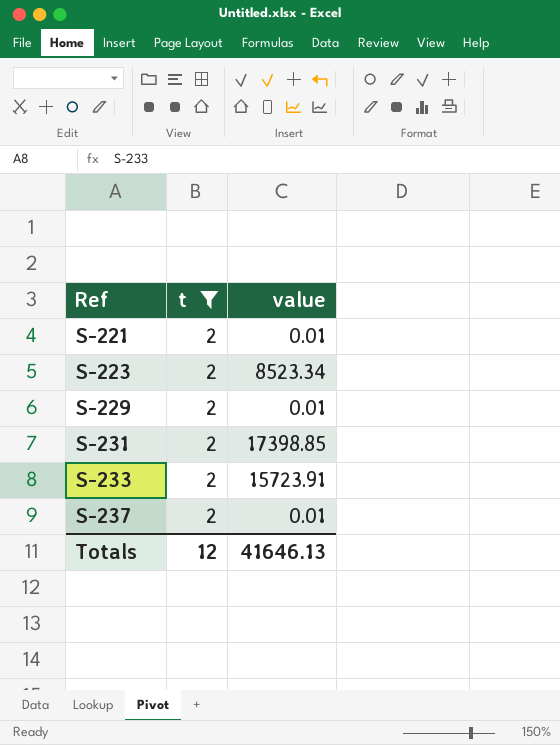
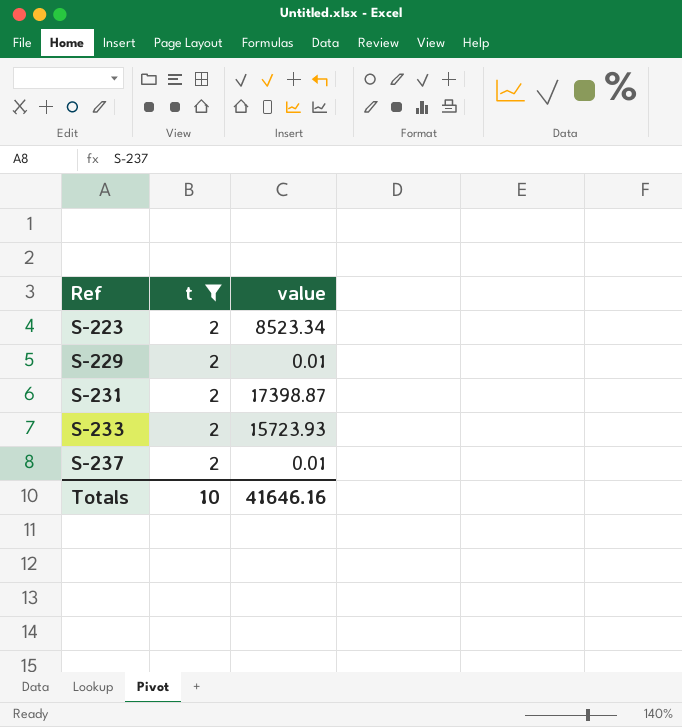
row S-221: 2 | 0.01 -> none
S-231 | value: 17398.85 -> 17398.87
S-233 | value: 15723.91 -> 15723.93
Totals | t: 12 -> 10
Totals | value: 41646.13 -> 41646.16

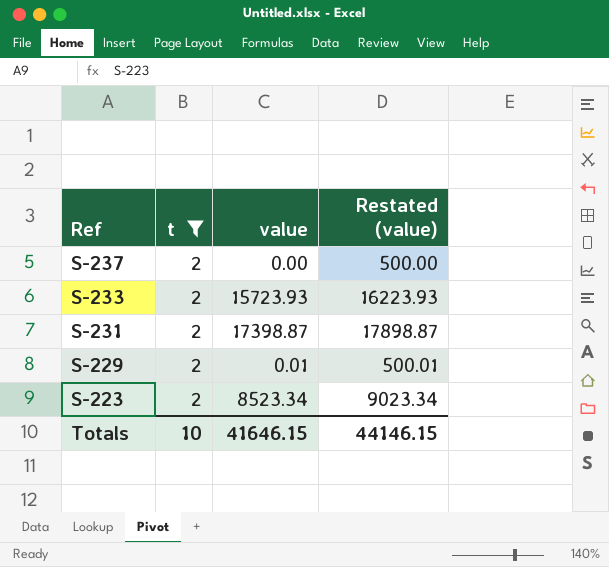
row order: Ref ascending -> Ref descending
column Restated (value) | formula: none -> [value] + 500
S-237 | value: 0.01 -> 0.00
Totals | value: 41646.16 -> 41646.15

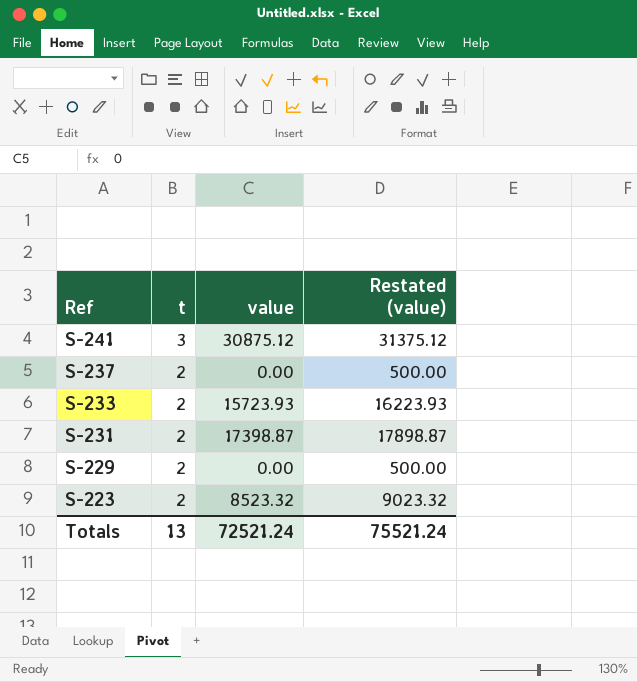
filter: t = 2 -> none
S-229 | value: 0.01 -> 0.00
S-229 | Restated (value): 500.01 -> 500.00
S-223 | value: 8523.34 -> 8523.32
S-223 | Restated (value): 9023.34 -> 9023.32
Totals | t: 10 -> 13
Totals | value: 41646.15 -> 72521.24
Totals | Restated (value): 44146.15 -> 75521.24

